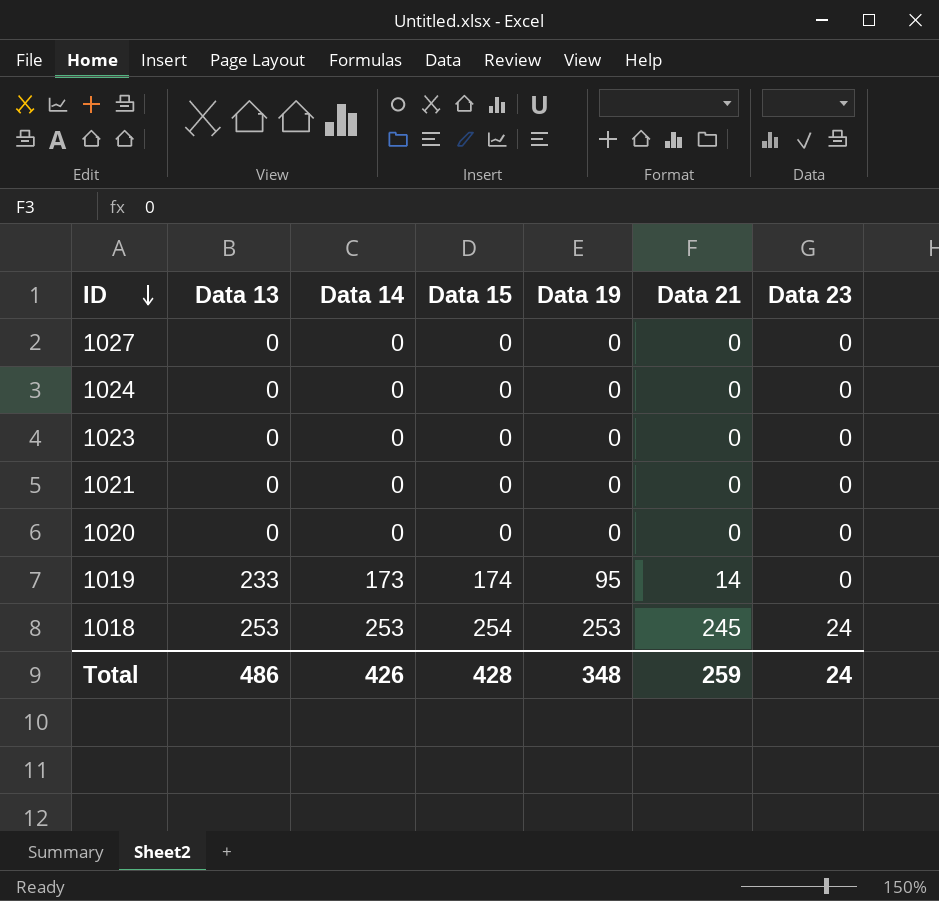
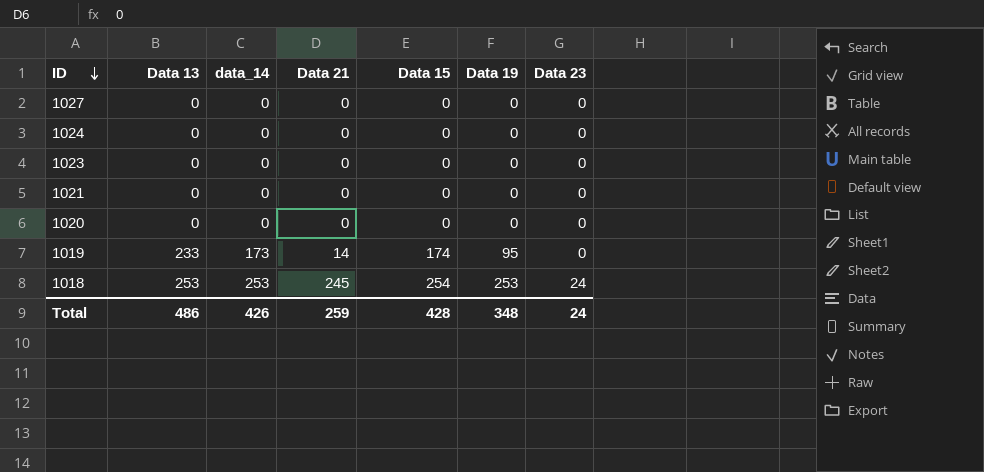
column name: Data 14 -> data_14
column Data 21 | position: 6 -> 4

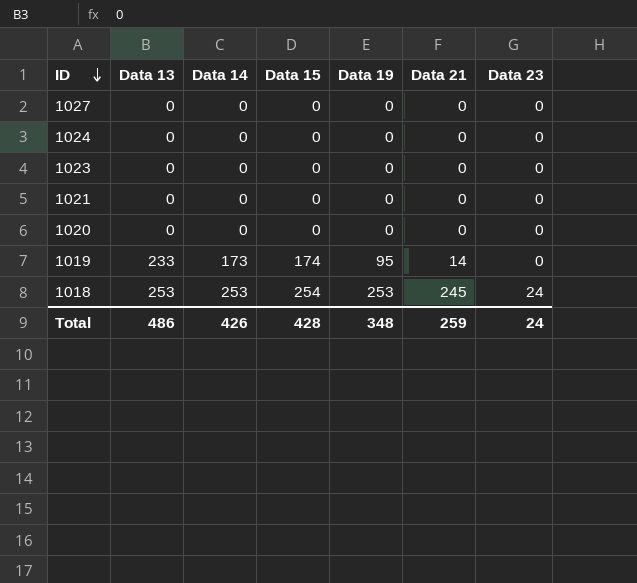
column name: data_14 -> Data 14
column Data 21 | position: 4 -> 6

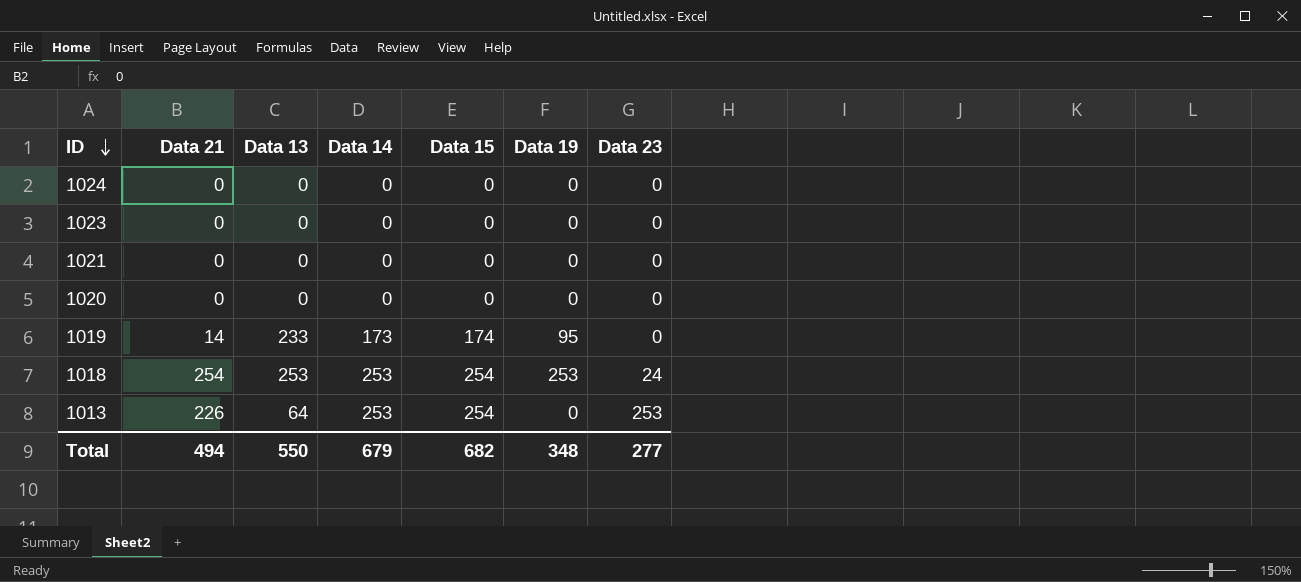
column Data 21 | position: 6 -> 2
row 1027: 0 | 0 | 0 | 0 | 0 | 0 -> none
1018 | Data 21: 245 -> 254
row 1013: none -> 226 | 64 | 253 | 254 | 0 | 253
Total | Data 21: 259 -> 494
Total | Data 13: 486 -> 550
Total | Data 14: 426 -> 679
Total | Data 15: 428 -> 682
Total | Data 23: 24 -> 277

